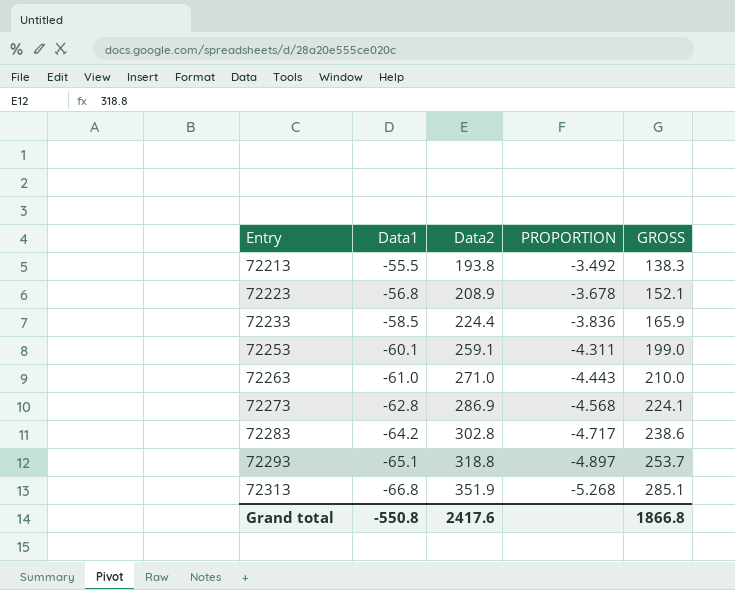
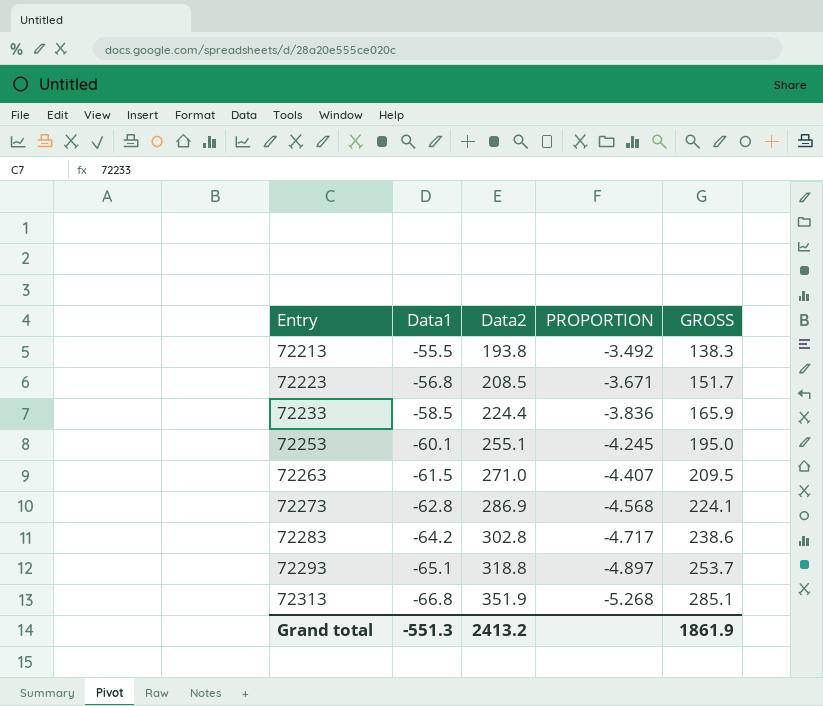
72223 | Data2: 208.9 -> 208.5
72223 | PROPORTION: -3.678 -> -3.671
72223 | GROSS: 152.1 -> 151.7
72253 | Data2: 259.1 -> 255.1
72253 | PROPORTION: -4.311 -> -4.245
72253 | GROSS: 199.0 -> 195.0
72263 | Data1: -61.0 -> -61.5
72263 | PROPORTION: -4.443 -> -4.407
72263 | GROSS: 210.0 -> 209.5
Grand total | Data1: -550.8 -> -551.3
Grand total | Data2: 2417.6 -> 2413.2
Grand total | GROSS: 1866.8 -> 1861.9

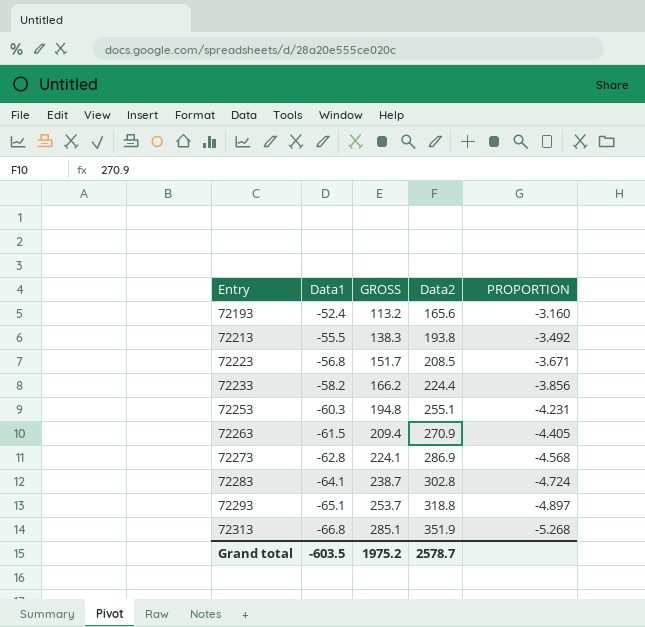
column GROSS | position: 5 -> 3
row 72193: none -> -52.4 | 113.2 | 165.6 | -3.160
72233 | Data1: -58.5 -> -58.2
72233 | GROSS: 165.9 -> 166.2
72233 | PROPORTION: -3.836 -> -3.856
72253 | Data1: -60.1 -> -60.3
72253 | GROSS: 195.0 -> 194.8
72253 | PROPORTION: -4.245 -> -4.231
72263 | GROSS: 209.5 -> 209.4
72263 | Data2: 271.0 -> 270.9
72263 | PROPORTION: -4.407 -> -4.405
72283 | Data1: -64.2 -> -64.1
72283 | GROSS: 238.6 -> 238.7
72283 | PROPORTION: -4.717 -> -4.724
Grand total | Data1: -551.3 -> -603.5
Grand total | GROSS: 1861.9 -> 1975.2
Grand total | Data2: 2413.2 -> 2578.7

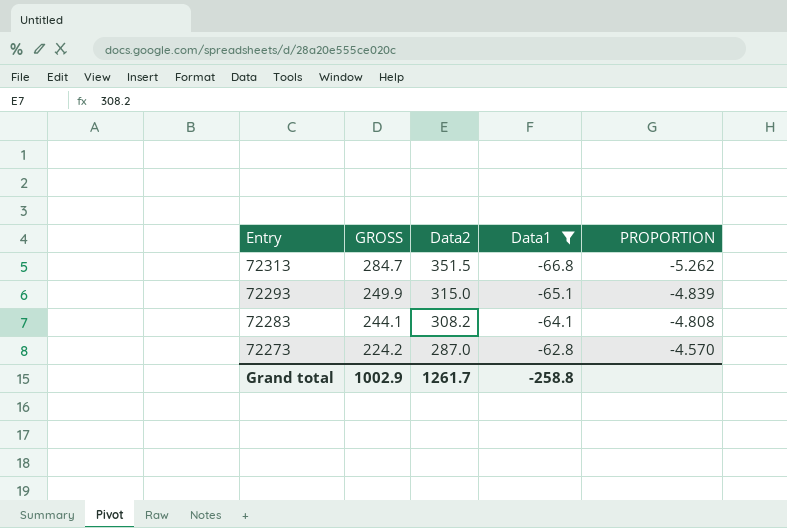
filter: none -> Data1 <= -62.8
row order: Entry ascending -> Entry descending
column Data1 | position: 2 -> 4
72313 | GROSS: 285.1 -> 284.7
72313 | Data2: 351.9 -> 351.5
72313 | PROPORTION: -5.268 -> -5.262
72293 | GROSS: 253.7 -> 249.9
72293 | Data2: 318.8 -> 315.0
72293 | PROPORTION: -4.897 -> -4.839
72283 | GROSS: 238.7 -> 244.1
72283 | Data2: 302.8 -> 308.2
72283 | PROPORTION: -4.724 -> -4.808
72273 | GROSS: 224.1 -> 224.2
72273 | Data2: 286.9 -> 287.0
72273 | PROPORTION: -4.568 -> -4.570
Grand total | GROSS: 1975.2 -> 1002.9
Grand total | Data2: 2578.7 -> 1261.7
Grand total | Data1: -603.5 -> -258.8

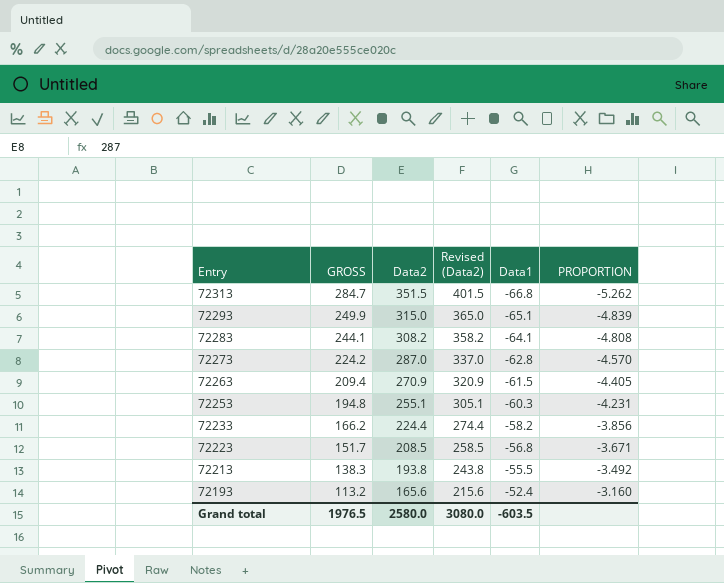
filter: Data1 <= -62.8 -> none
column Revised (Data2) | formula: none -> [Data2] + 50
Grand total | GROSS: 1002.9 -> 1976.5
Grand total | Data2: 1261.7 -> 2580.0
Grand total | Data1: -258.8 -> -603.5

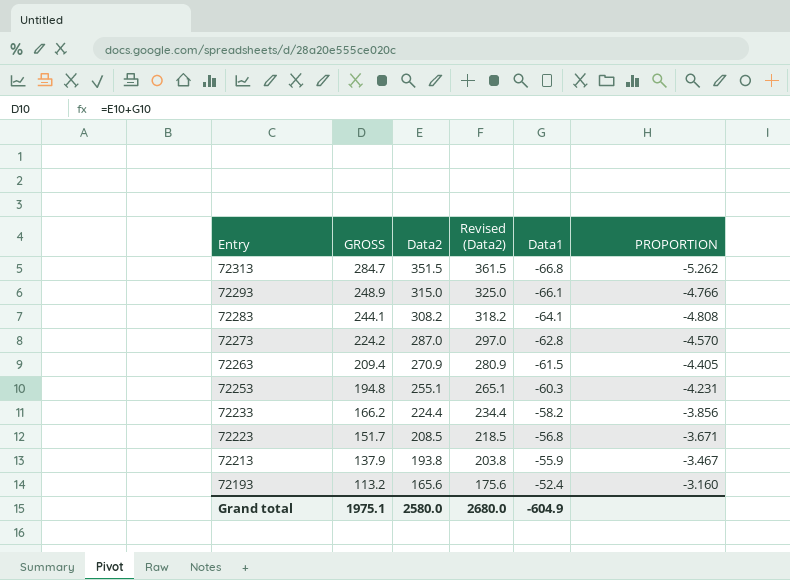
column Revised (Data2) | formula: [Data2] + 50 -> [Data2] + 10
72293 | GROSS: 249.9 -> 248.9
72293 | Data1: -65.1 -> -66.1
72293 | PROPORTION: -4.839 -> -4.766
72213 | GROSS: 138.3 -> 137.9
72213 | Data1: -55.5 -> -55.9
72213 | PROPORTION: -3.492 -> -3.467
Grand total | GROSS: 1976.5 -> 1975.1
Grand total | Revised (Data2): 3080.0 -> 2680.0
Grand total | Data1: -603.5 -> -604.9

